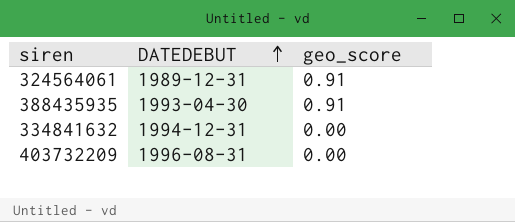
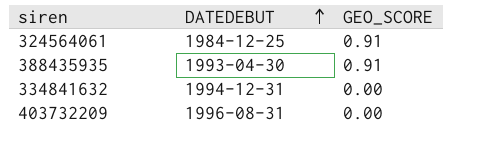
column name: geo_score -> GEO_SCORE
324564061 | DATEDEBUT: 1989-12-31 -> 1984-12-25

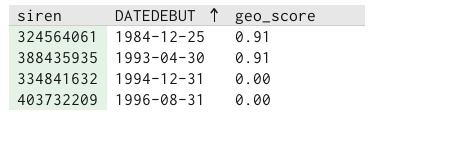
column name: GEO_SCORE -> geo_score

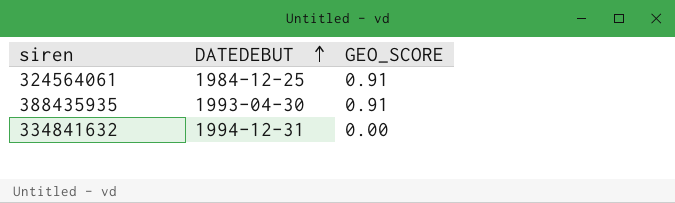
column name: geo_score -> GEO_SCORE
row 403732209: 1996-08-31 | 0.00 -> none

